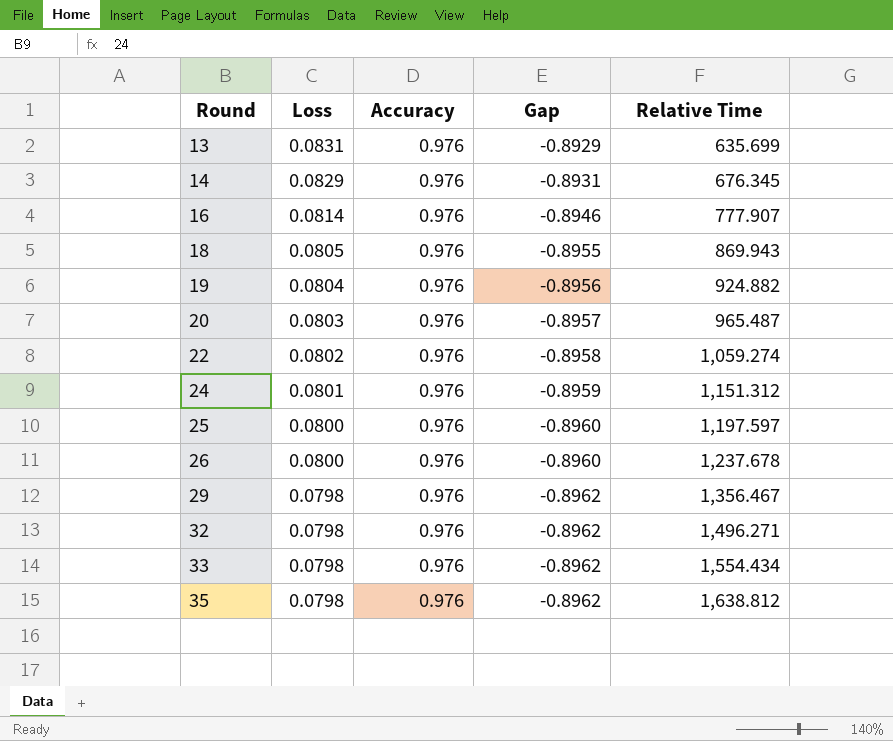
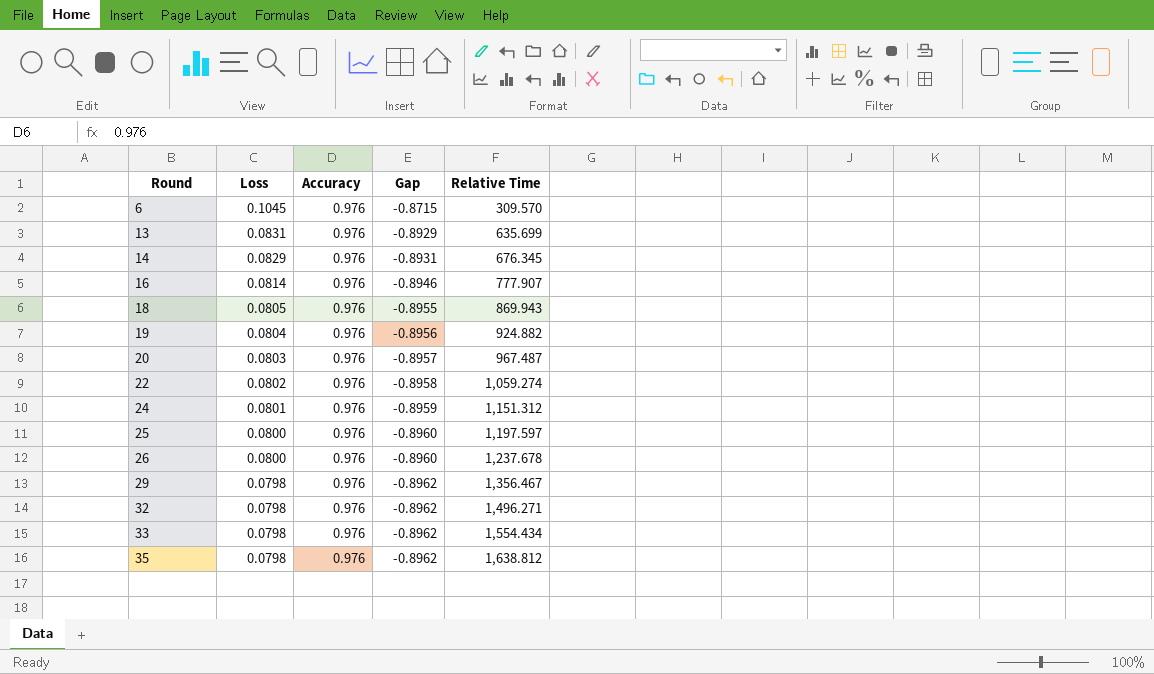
row 6: none -> 0.1045 | 0.976 | -0.8715 | 309.570
20 | Relative Time: 965.487 -> 967.487

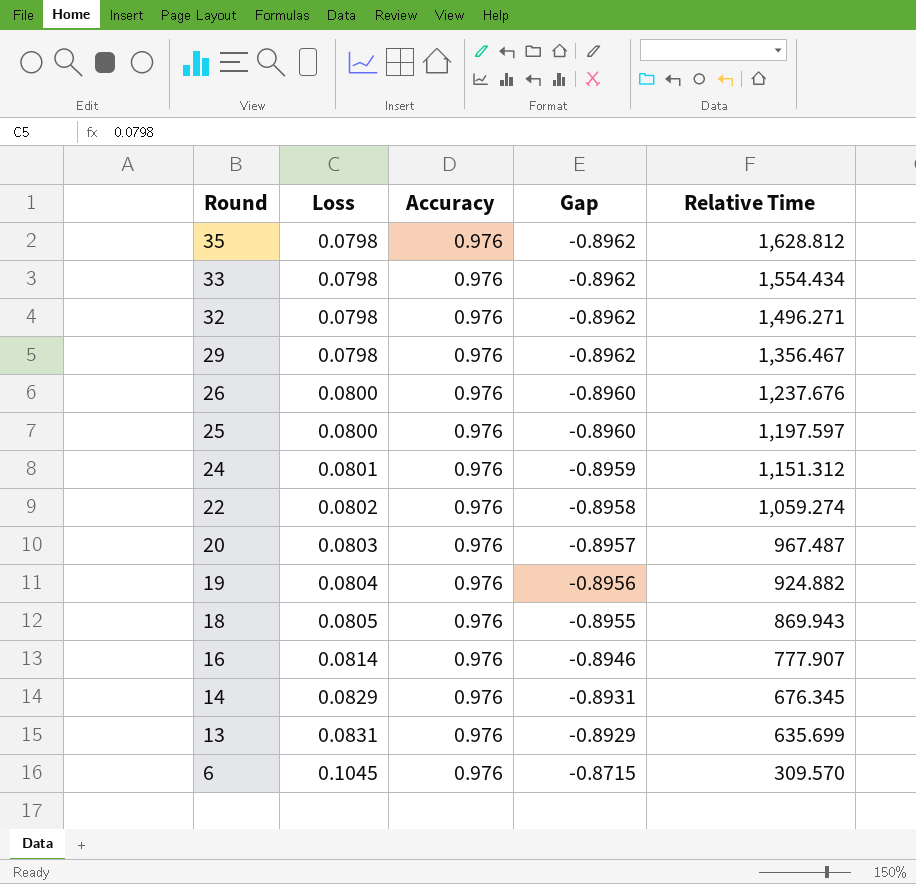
row order: Round ascending -> Round descending
35 | Relative Time: 1,638.812 -> 1,628.812
26 | Relative Time: 1,237.678 -> 1,237.676

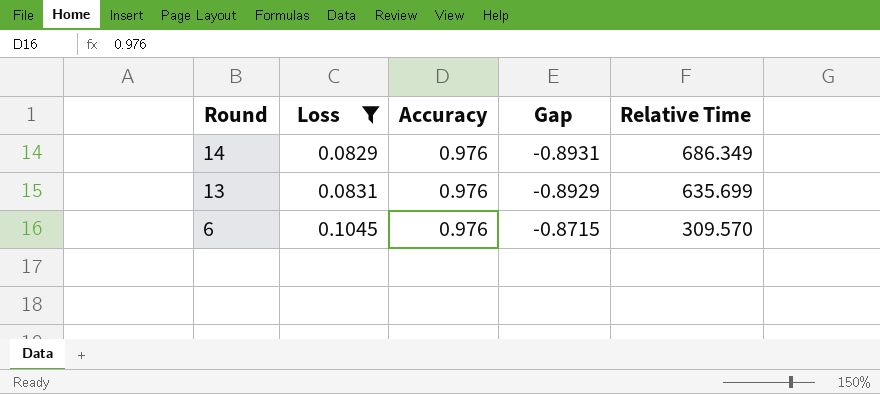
filter: none -> Loss >= 0.0829
14 | Relative Time: 676.345 -> 686.349

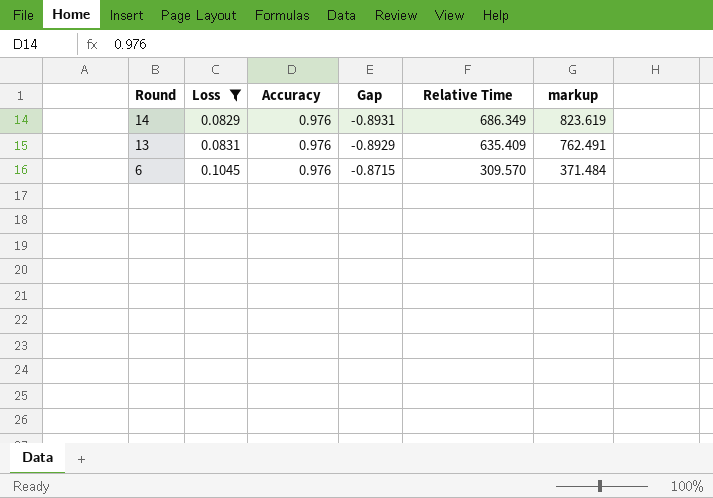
column markup | formula: none -> [Relative Time] * 1.2
13 | Relative Time: 635.699 -> 635.409

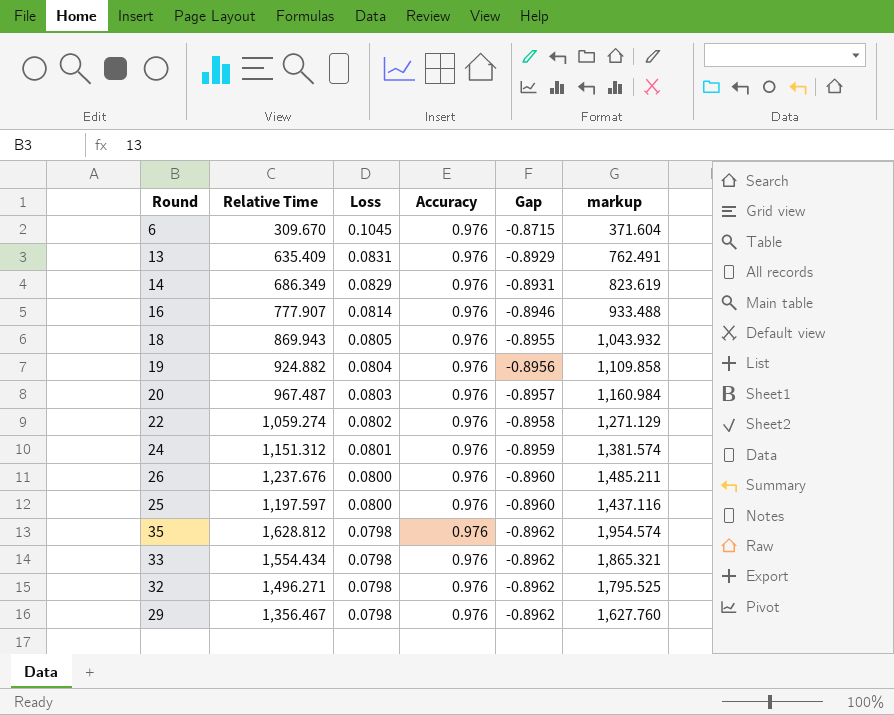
filter: Loss >= 0.0829 -> none
row order: Round descending -> Loss descending
column Relative Time | position: 5 -> 2
6 | Relative Time: 309.570 -> 309.670
6 | markup: 371.484 -> 371.604

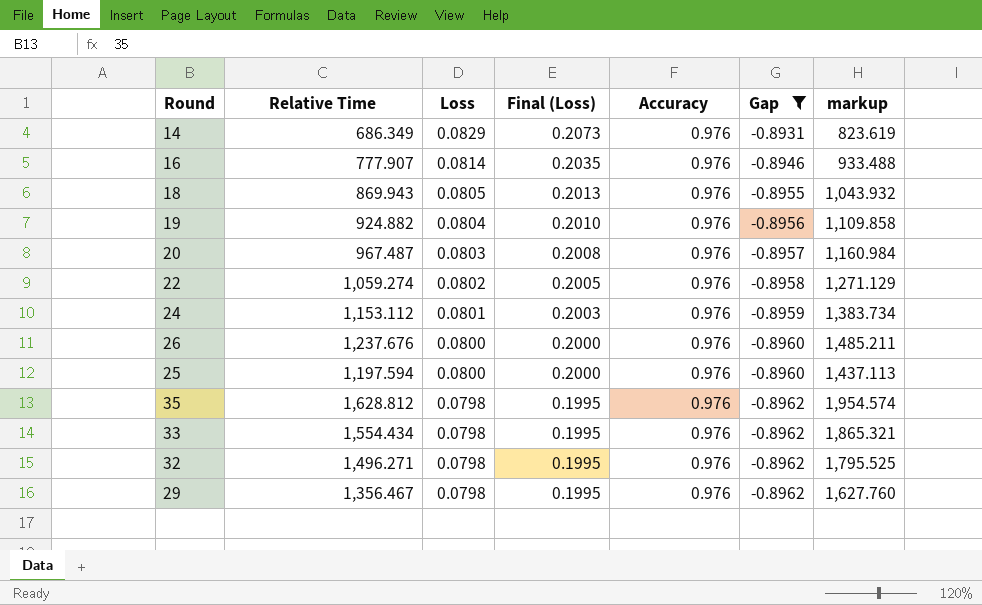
filter: none -> Gap <= -0.8931
column Final (Loss) | formula: none -> [Loss] * 2.5
24 | Relative Time: 1,151.312 -> 1,153.112
24 | markup: 1,381.574 -> 1,383.734
25 | Relative Time: 1,197.597 -> 1,197.594
25 | markup: 1,437.116 -> 1,437.113

